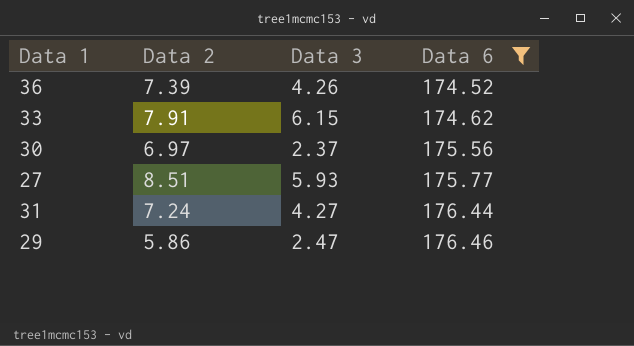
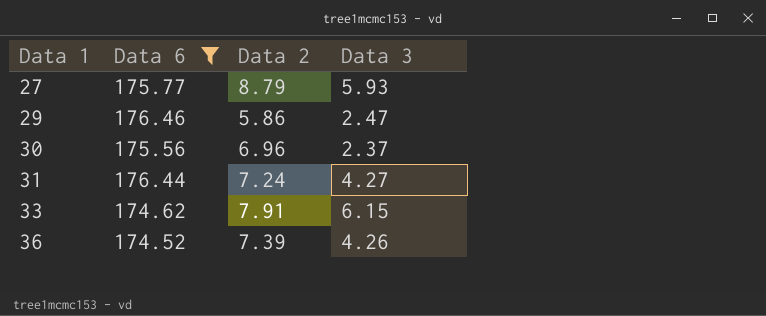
row order: Data 6 ascending -> Data 1 ascending
column Data 6 | position: 4 -> 2
27 | Data 2: 8.51 -> 8.79
30 | Data 2: 6.97 -> 6.96

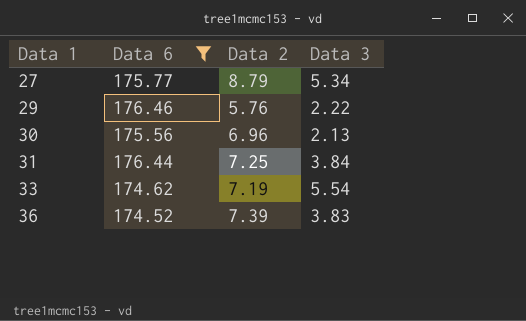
27 | Data 3: 5.93 -> 5.34
29 | Data 2: 5.86 -> 5.76
29 | Data 3: 2.47 -> 2.22
30 | Data 3: 2.37 -> 2.13
31 | Data 2: 7.24 -> 7.25
31 | Data 3: 4.27 -> 3.84
33 | Data 2: 7.91 -> 7.19
33 | Data 3: 6.15 -> 5.54
36 | Data 3: 4.26 -> 3.83

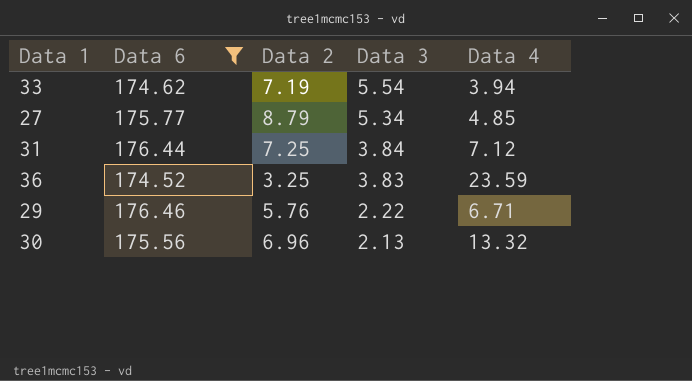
row order: Data 1 ascending -> Data 3 descending
column Data 4 | position: none -> 5
36 | Data 2: 7.39 -> 3.25

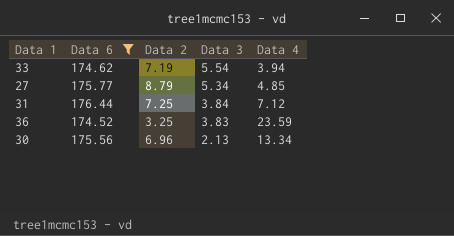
row 29: 176.46 | 5.76 | 2.22 | 6.71 -> none
30 | Data 4: 13.32 -> 13.34

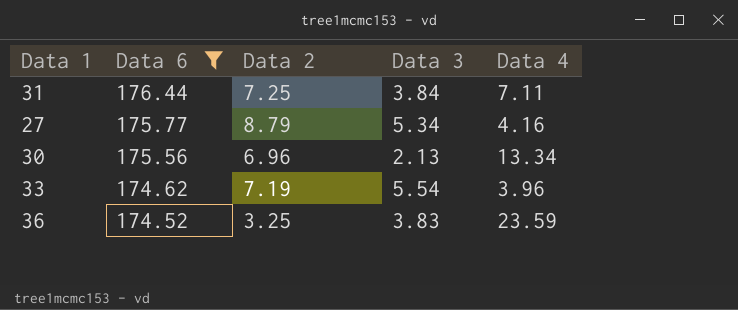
row order: Data 3 descending -> Data 6 descending
31 | Data 4: 7.12 -> 7.11
27 | Data 4: 4.85 -> 4.16
33 | Data 4: 3.94 -> 3.96

